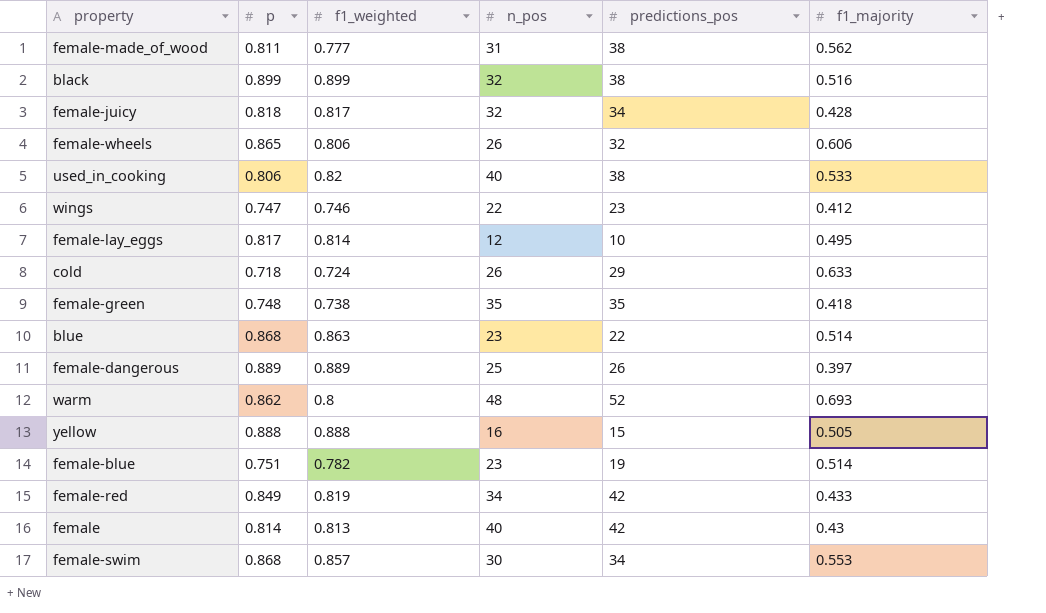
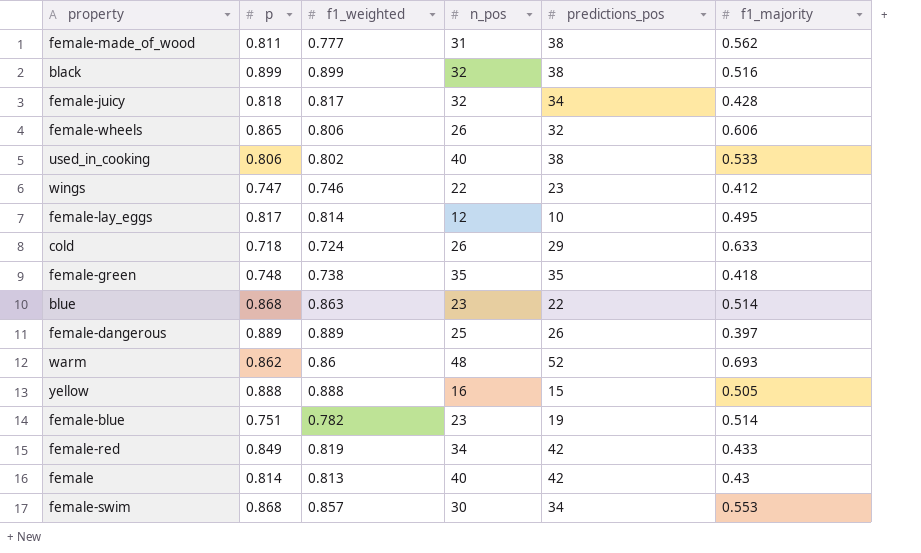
used_in_cooking | f1_weighted: 0.82 -> 0.802
warm | f1_weighted: 0.8 -> 0.86

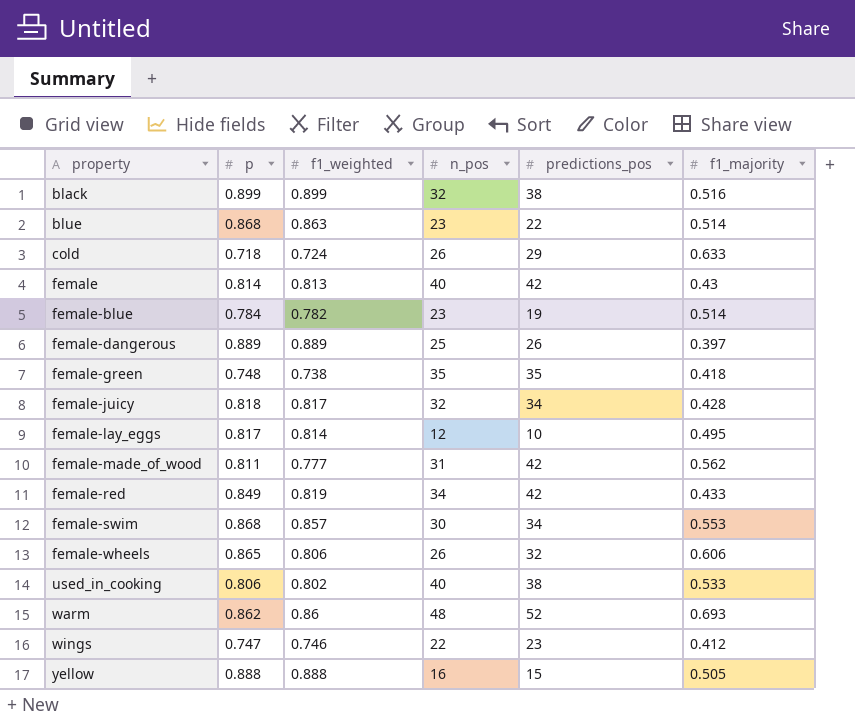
row order: none -> property ascending
female-blue | p: 0.751 -> 0.784
female-made_of_wood | predictions_pos: 38 -> 42

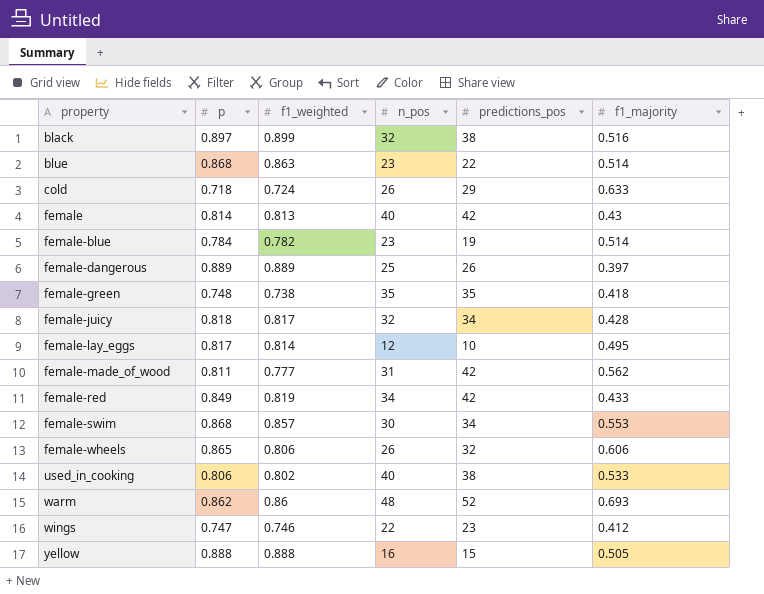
black | p: 0.899 -> 0.897

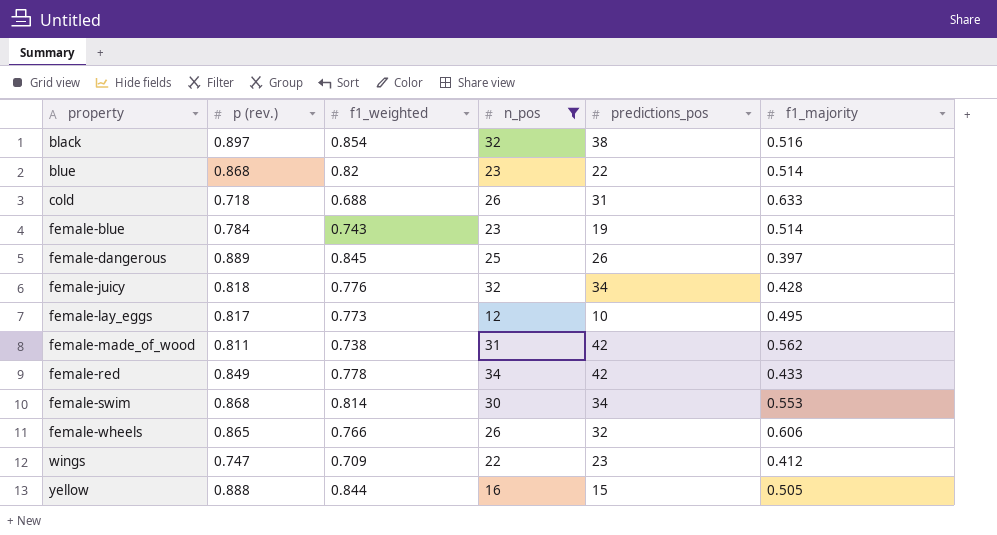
filter: none -> n_pos <= 34
column name: p -> p (rev.)
black | f1_weighted: 0.899 -> 0.854
blue | f1_weighted: 0.863 -> 0.82
cold | f1_weighted: 0.724 -> 0.688
cold | predictions_pos: 29 -> 31
female-blue | f1_weighted: 0.782 -> 0.743
female-dangerous | f1_weighted: 0.889 -> 0.845
female-juicy | f1_weighted: 0.817 -> 0.776
female-lay_eggs | f1_weighted: 0.814 -> 0.773
female-made_of_wood | f1_weighted: 0.777 -> 0.738
female-red | f1_weighted: 0.819 -> 0.778
female-swim | f1_weighted: 0.857 -> 0.814
female-wheels | f1_weighted: 0.806 -> 0.766
wings | f1_weighted: 0.746 -> 0.709
yellow | f1_weighted: 0.888 -> 0.844

